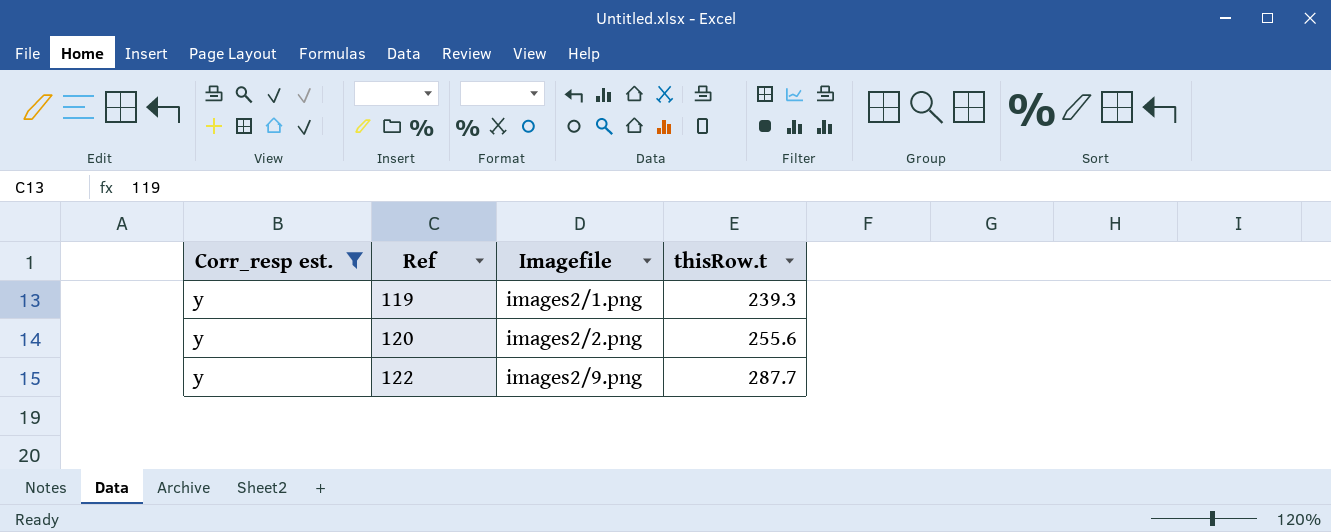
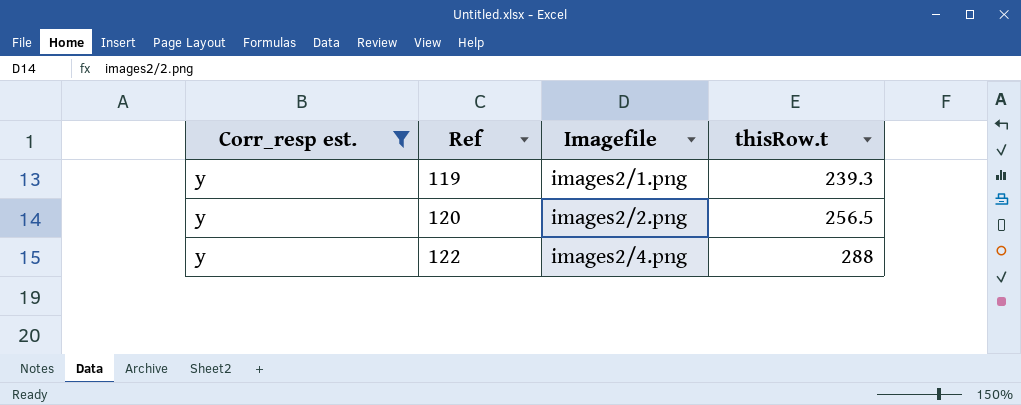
120 | thisRow.t: 255.6 -> 256.5
122 | Imagefile: images2/9.png -> images2/4.png
122 | thisRow.t: 287.7 -> 288

